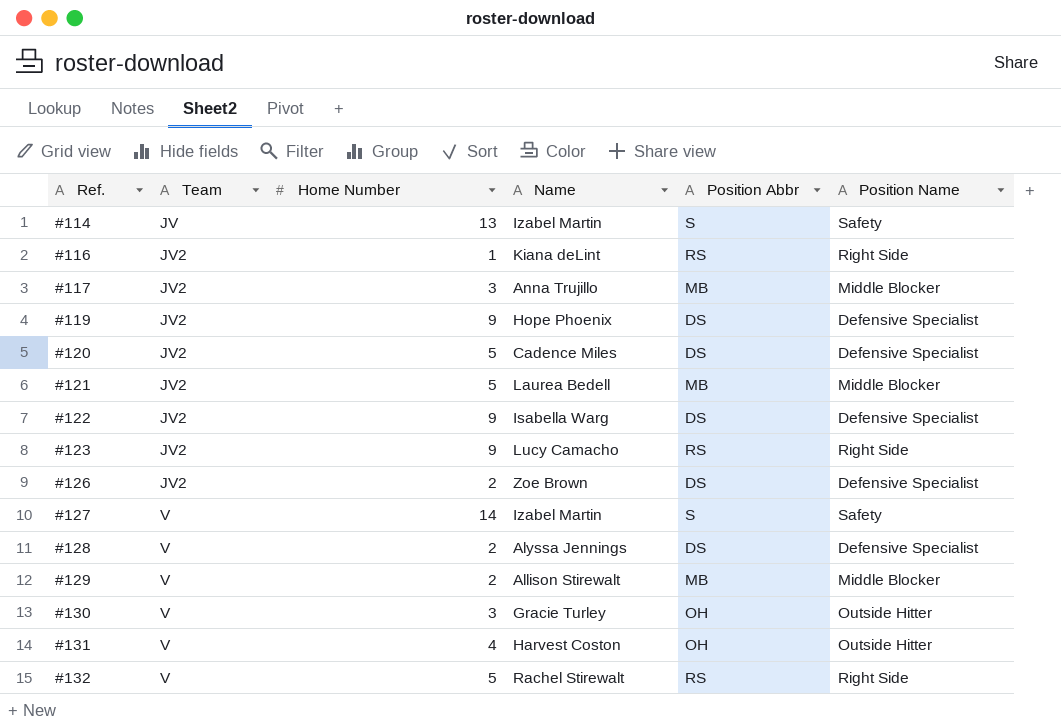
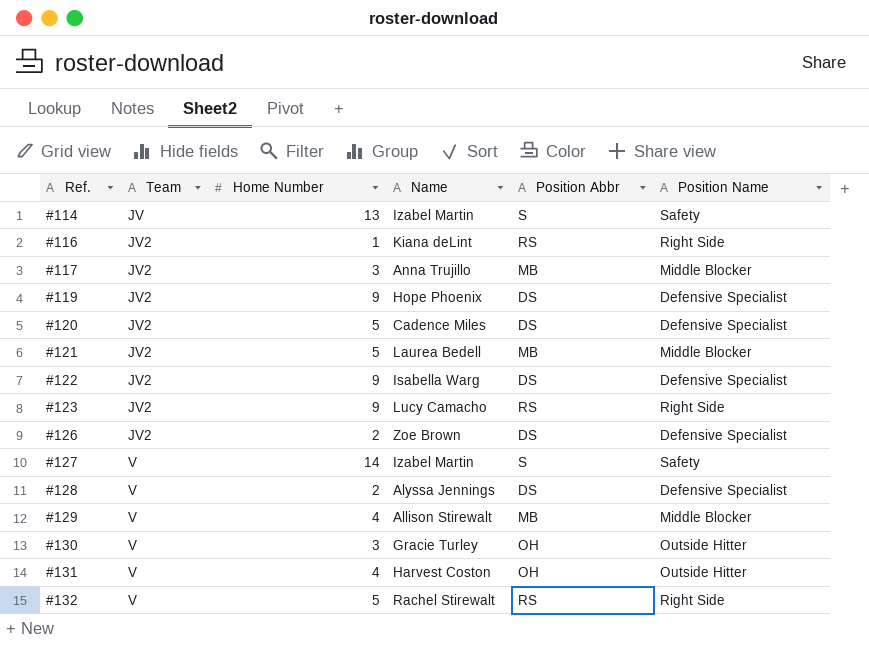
#129 | Home Number: 2 -> 4

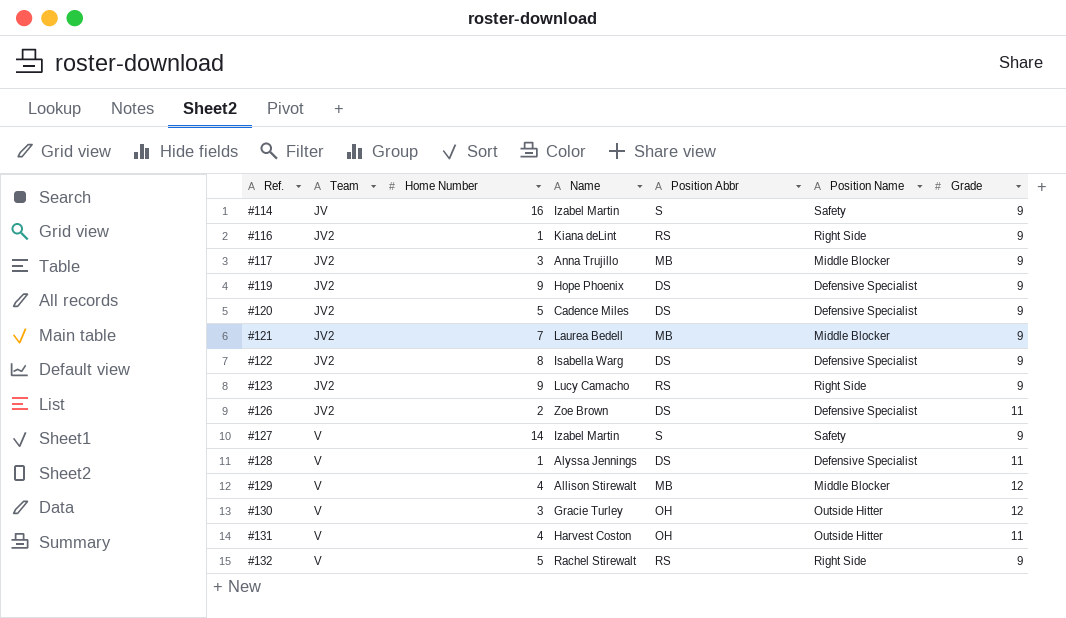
column Grade | position: none -> 7
#114 | Home Number: 13 -> 16
#121 | Home Number: 5 -> 7
#122 | Home Number: 9 -> 8
#128 | Home Number: 2 -> 1

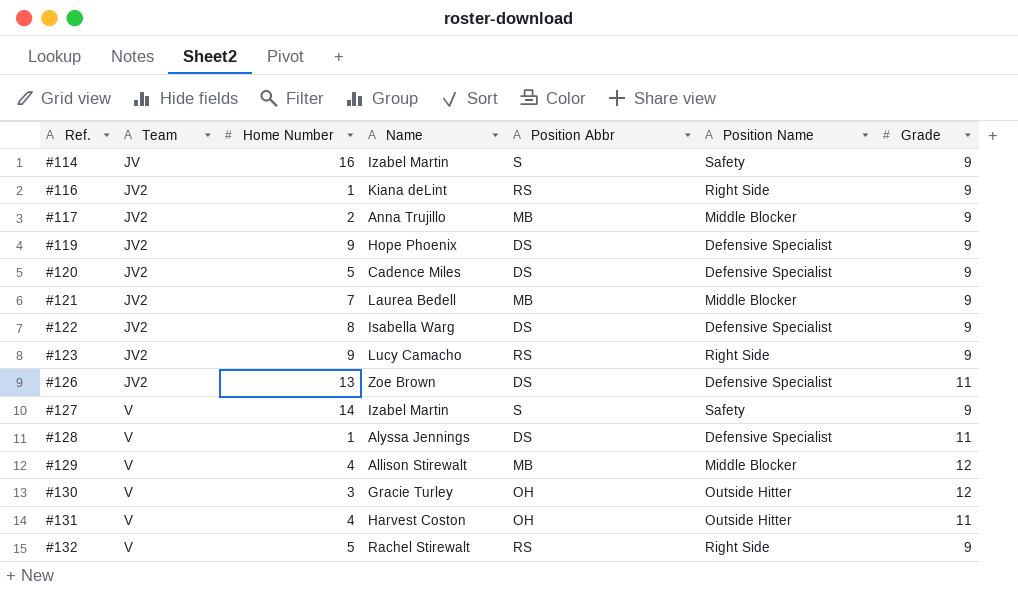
#117 | Home Number: 3 -> 2
#126 | Home Number: 2 -> 13

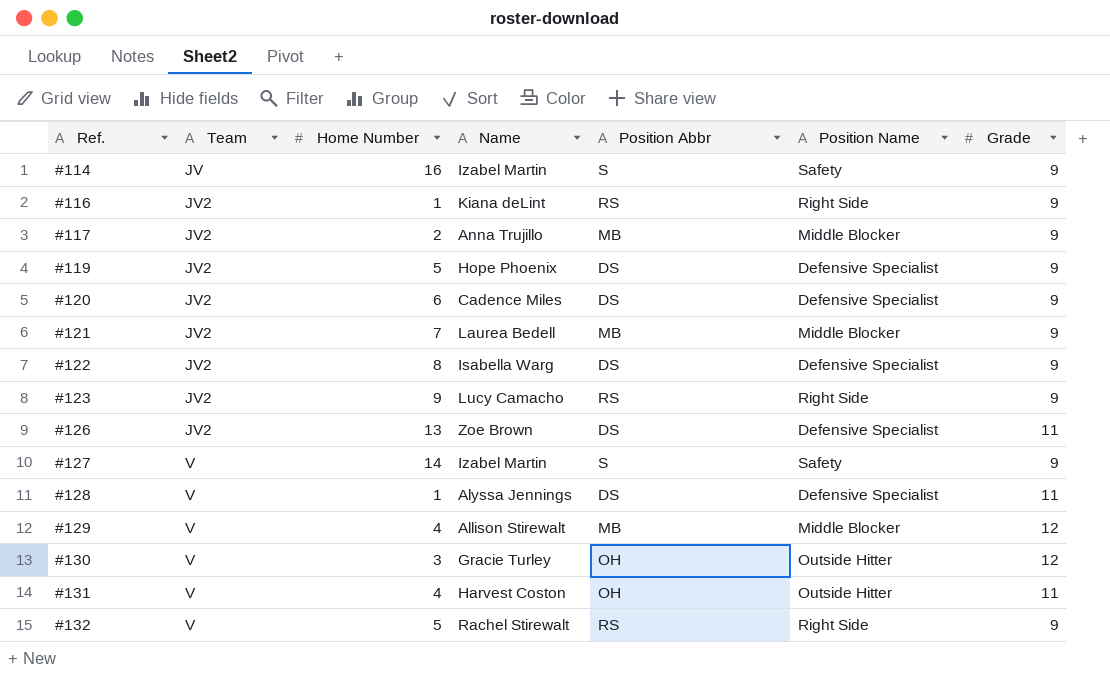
#119 | Home Number: 9 -> 5
#120 | Home Number: 5 -> 6

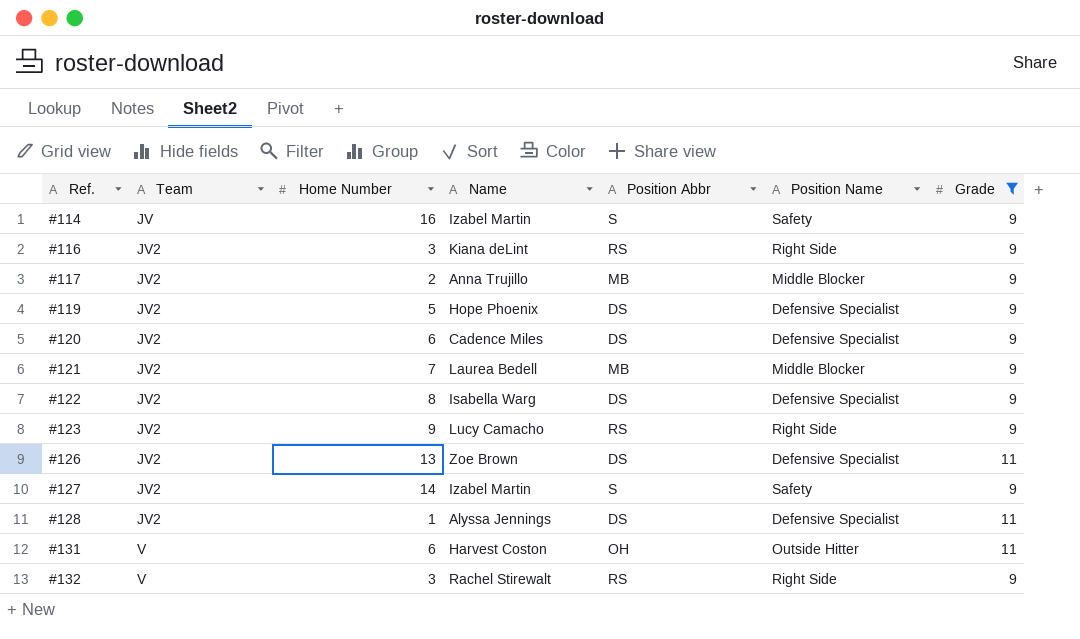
filter: none -> Grade != 12
#116 | Home Number: 1 -> 3
#127 | Team: V -> JV2
#128 | Team: V -> JV2
#131 | Home Number: 4 -> 6
#132 | Home Number: 5 -> 3

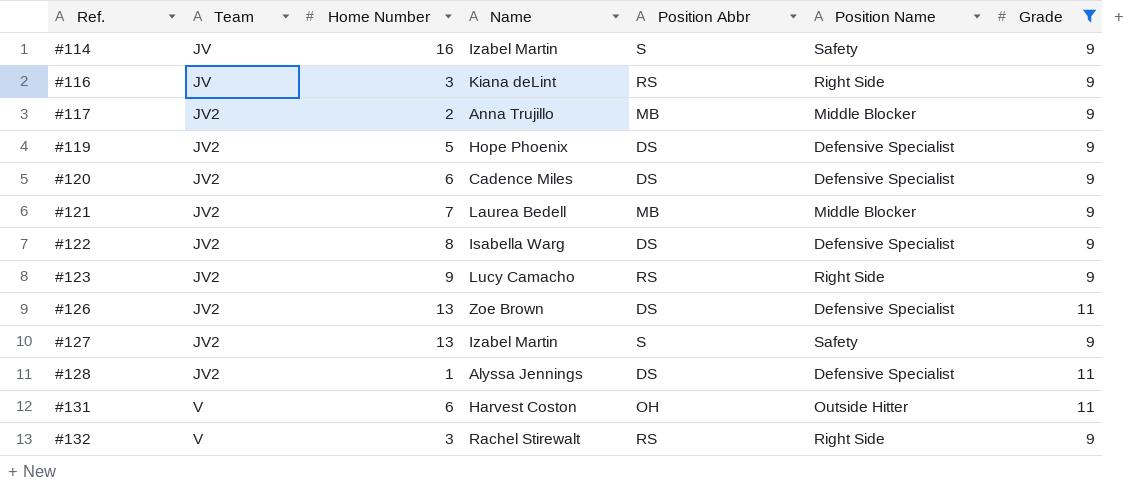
#116 | Team: JV2 -> JV
#127 | Home Number: 14 -> 13

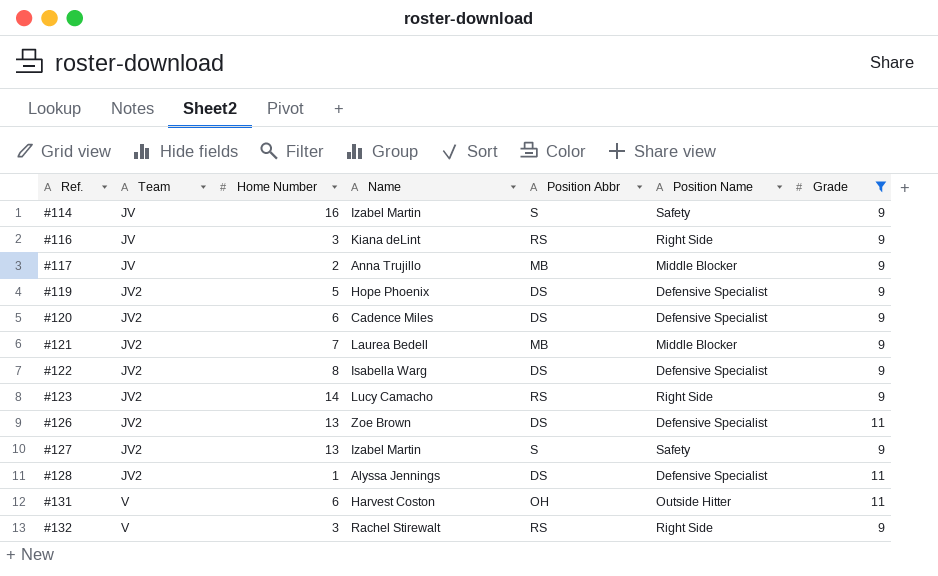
#117 | Team: JV2 -> JV
#123 | Home Number: 9 -> 14

